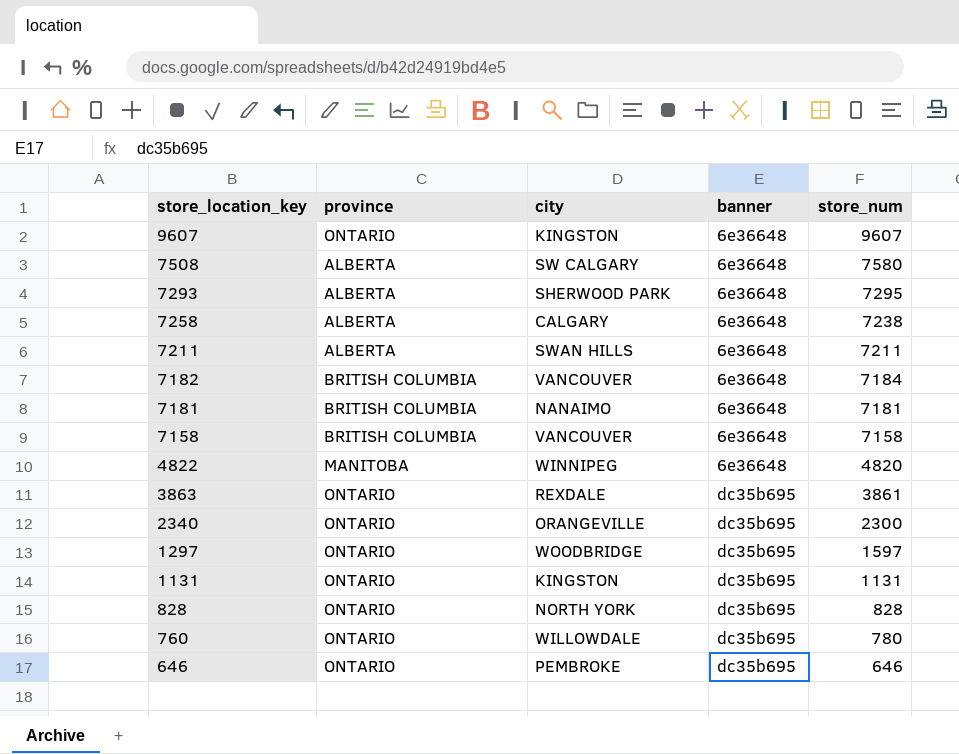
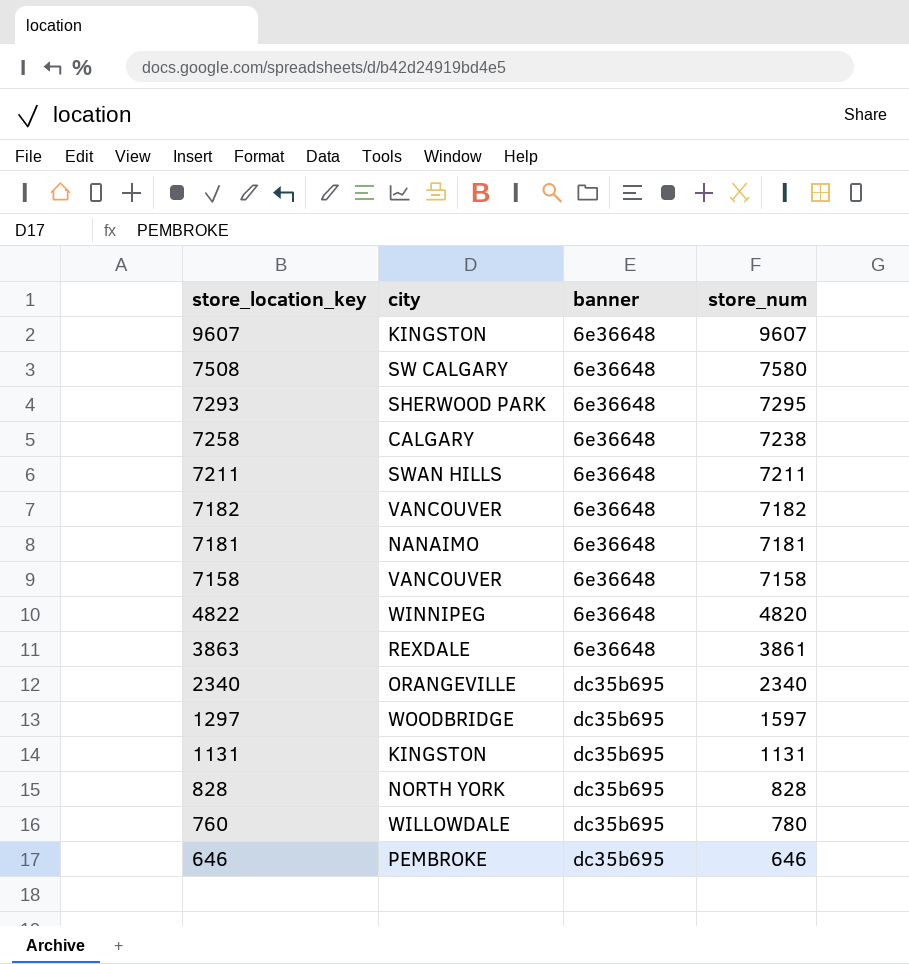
column province | position: 2 -> none
7182 | store_num: 7184 -> 7182
3863 | banner: dc35b695 -> 6e36648
2340 | store_num: 2300 -> 2340

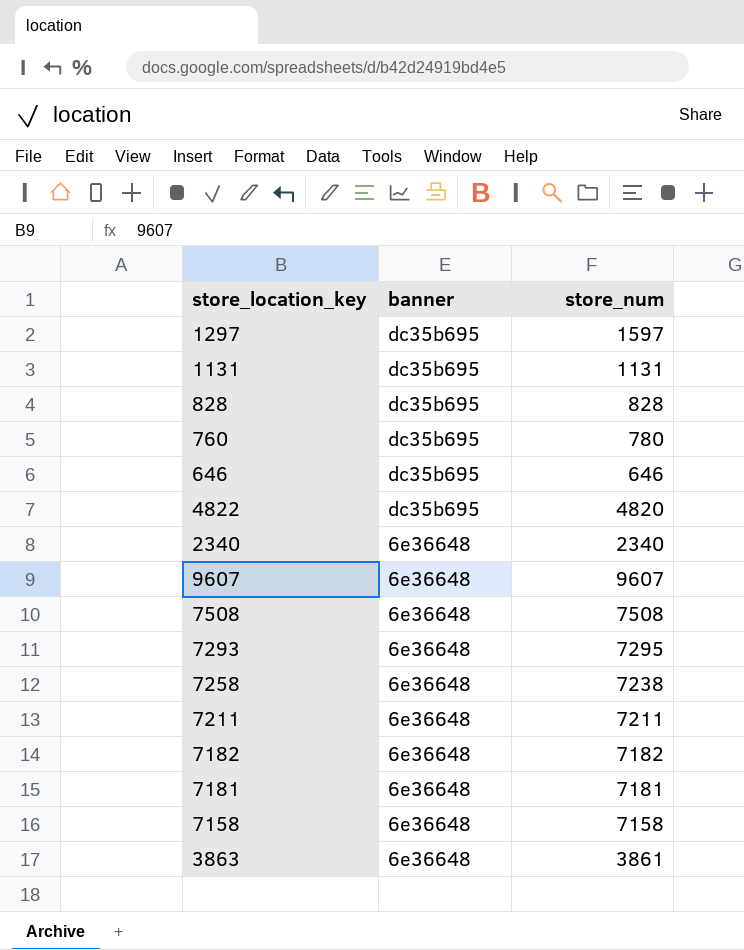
row order: store_location_key descending -> banner descending
column city | position: 2 -> none
4822 | banner: 6e36648 -> dc35b695
2340 | banner: dc35b695 -> 6e36648
7508 | store_num: 7580 -> 7508

